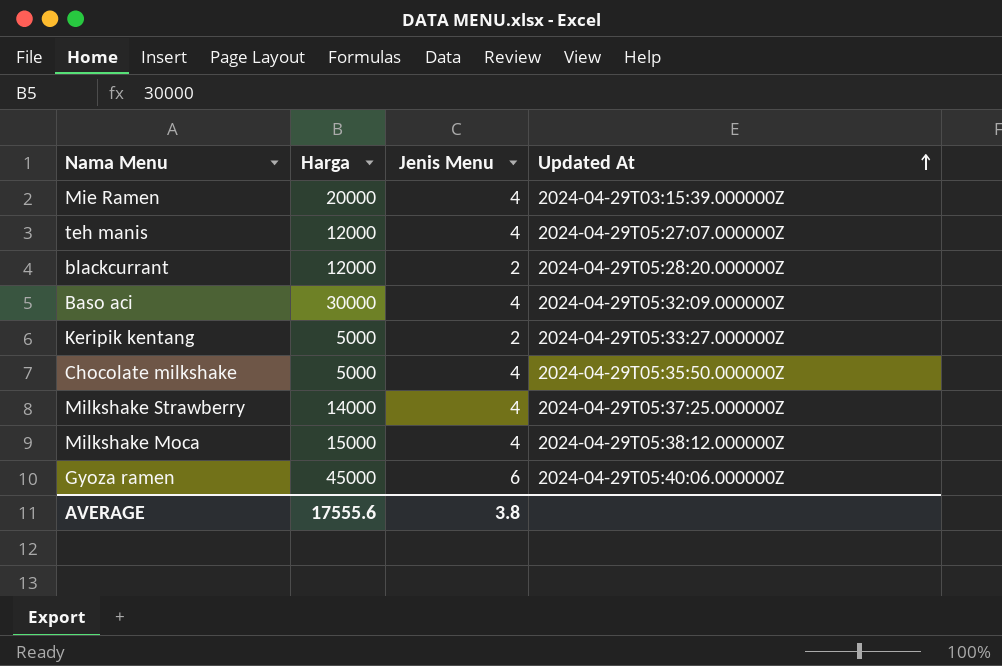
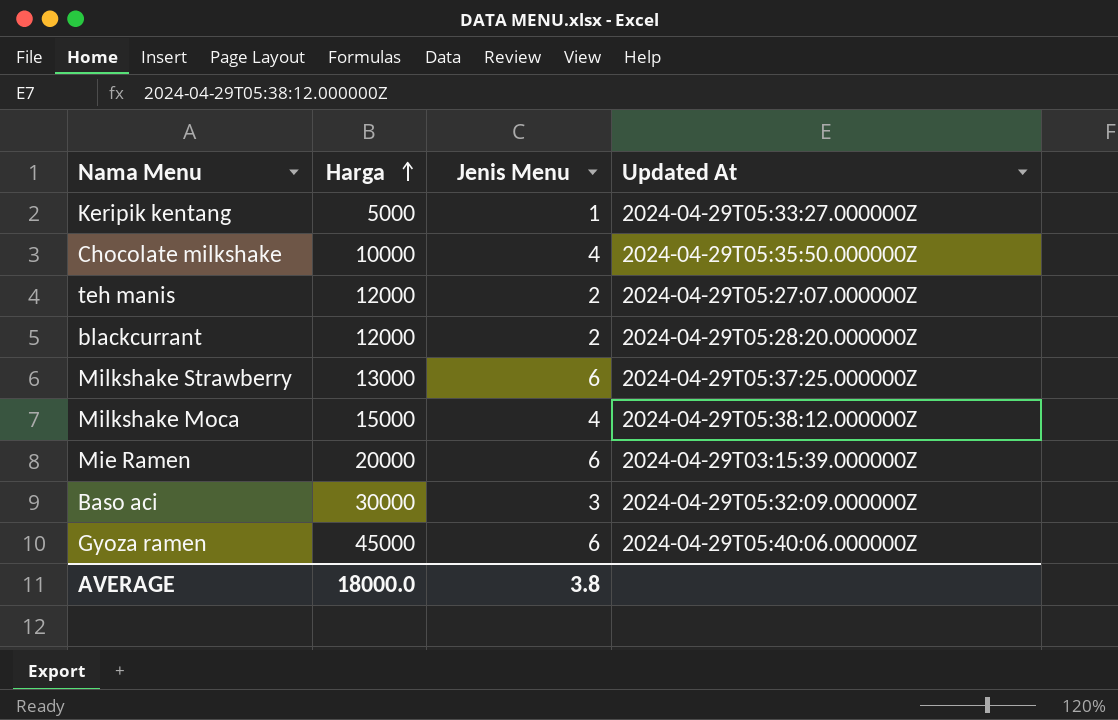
row order: Updated At ascending -> Harga ascending
Keripik kentang | Jenis Menu: 2 -> 1
Chocolate milkshake | Harga: 5000 -> 10000
teh manis | Jenis Menu: 4 -> 2
Milkshake Strawberry | Harga: 14000 -> 13000
Milkshake Strawberry | Jenis Menu: 4 -> 6
Mie Ramen | Jenis Menu: 4 -> 6
Baso aci | Jenis Menu: 4 -> 3
AVERAGE | Harga: 17555.6 -> 18000.0

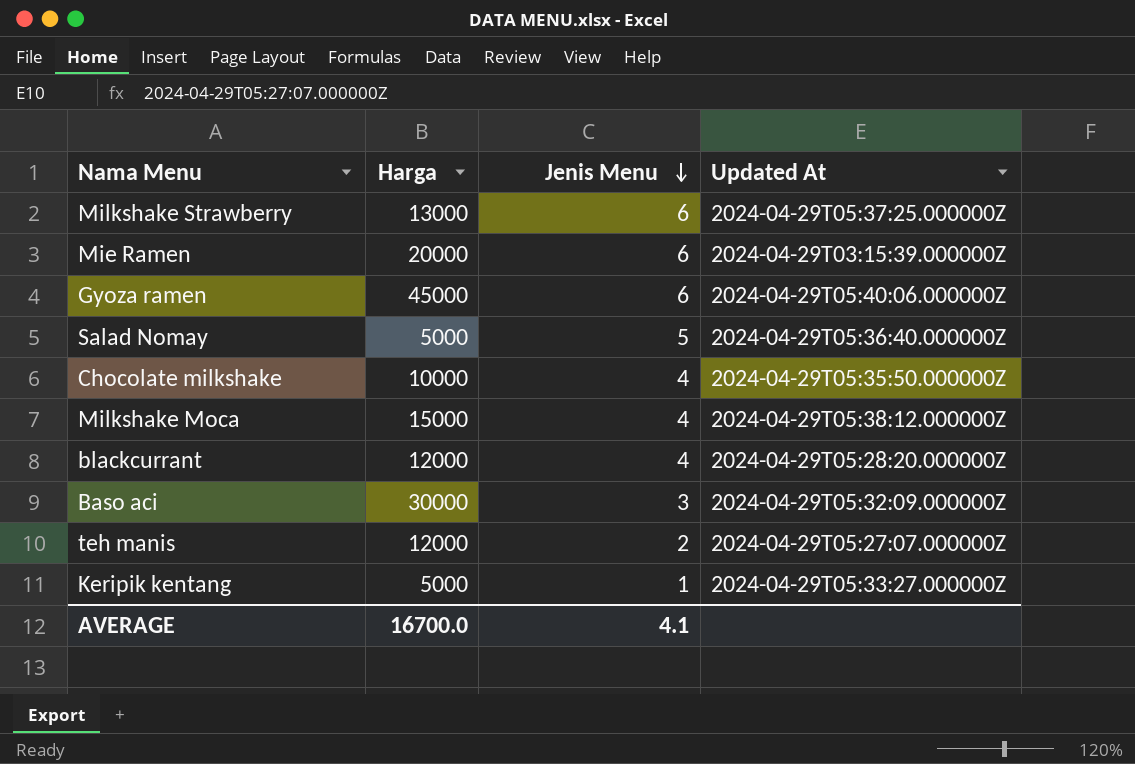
row order: Harga ascending -> Jenis Menu descending
row Salad Nomay: none -> 5000 | 5 | 2024-04-29T05:36:40.000000Z
blackcurrant | Jenis Menu: 2 -> 4
AVERAGE | Harga: 18000.0 -> 16700.0
AVERAGE | Jenis Menu: 3.8 -> 4.1

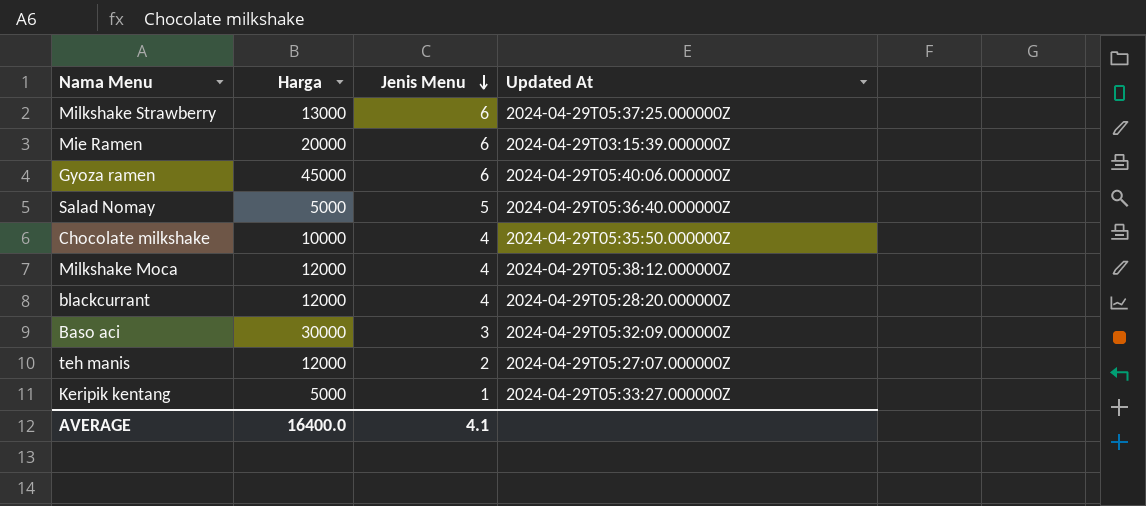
Milkshake Moca | Harga: 15000 -> 12000
AVERAGE | Harga: 16700.0 -> 16400.0

